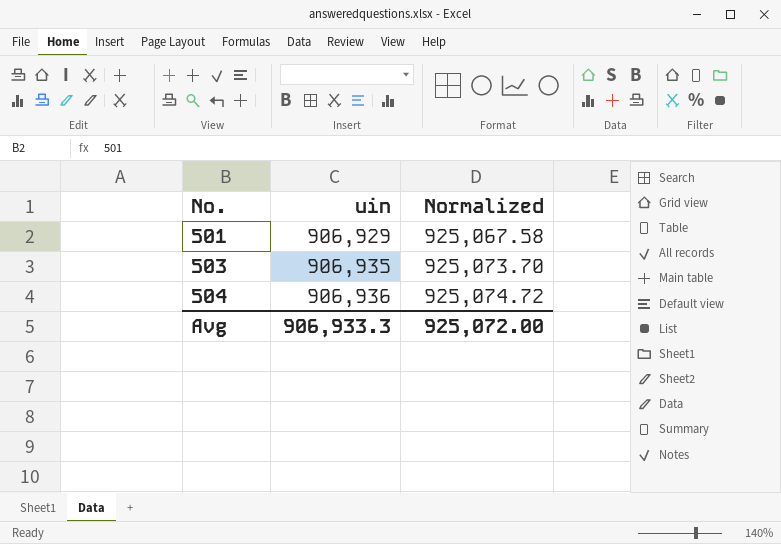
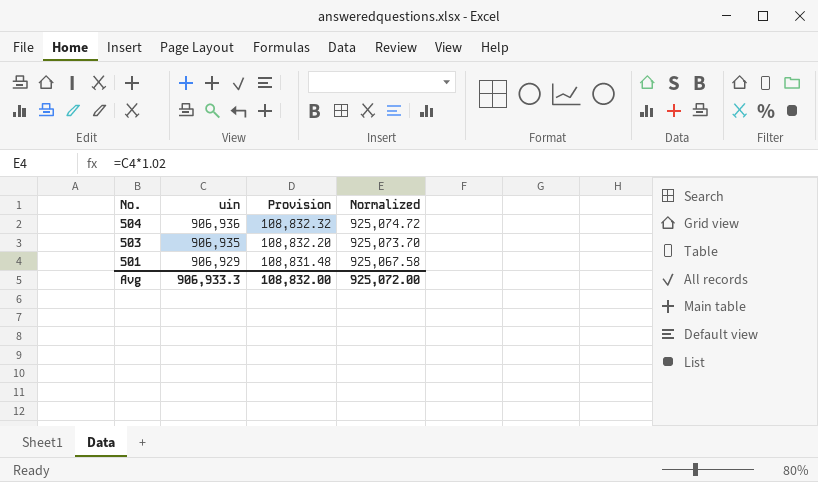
row order: No. ascending -> No. descending
column Provision | formula: none -> [uin] * 0.12

